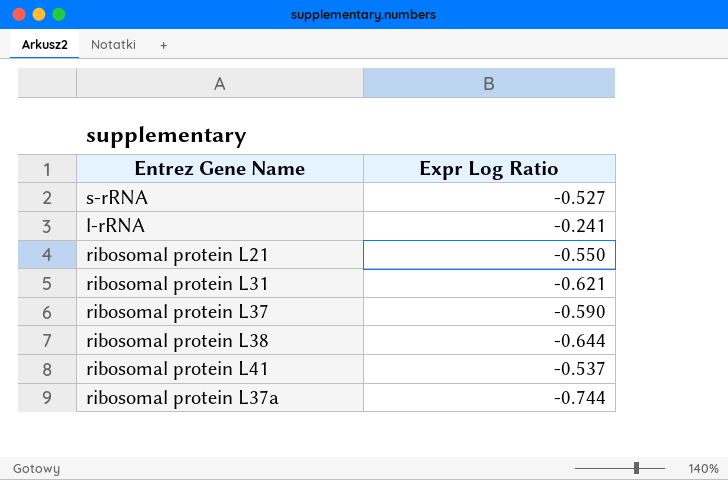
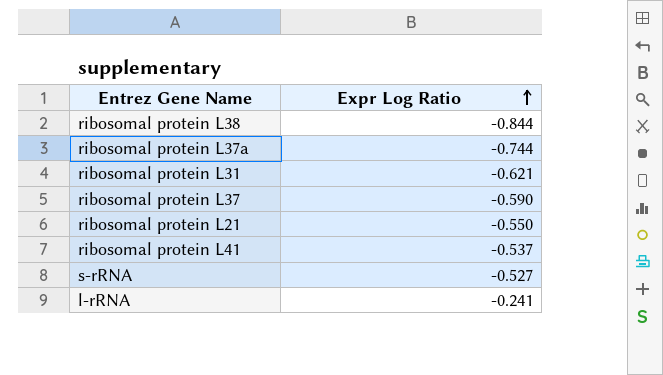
row order: none -> Expr Log Ratio ascending
ribosomal protein L38 | Expr Log Ratio: -0.644 -> -0.844

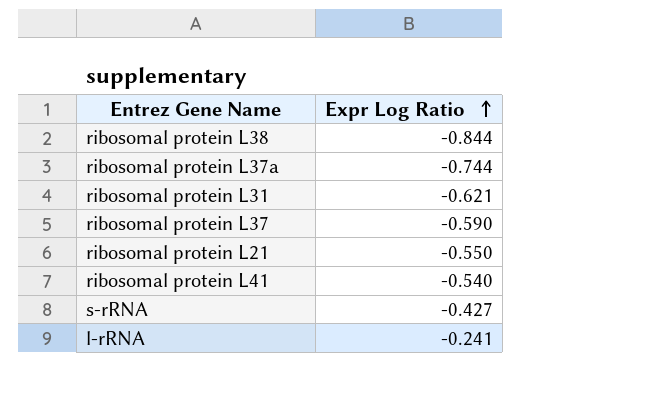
ribosomal protein L41 | Expr Log Ratio: -0.537 -> -0.540
s-rRNA | Expr Log Ratio: -0.527 -> -0.427

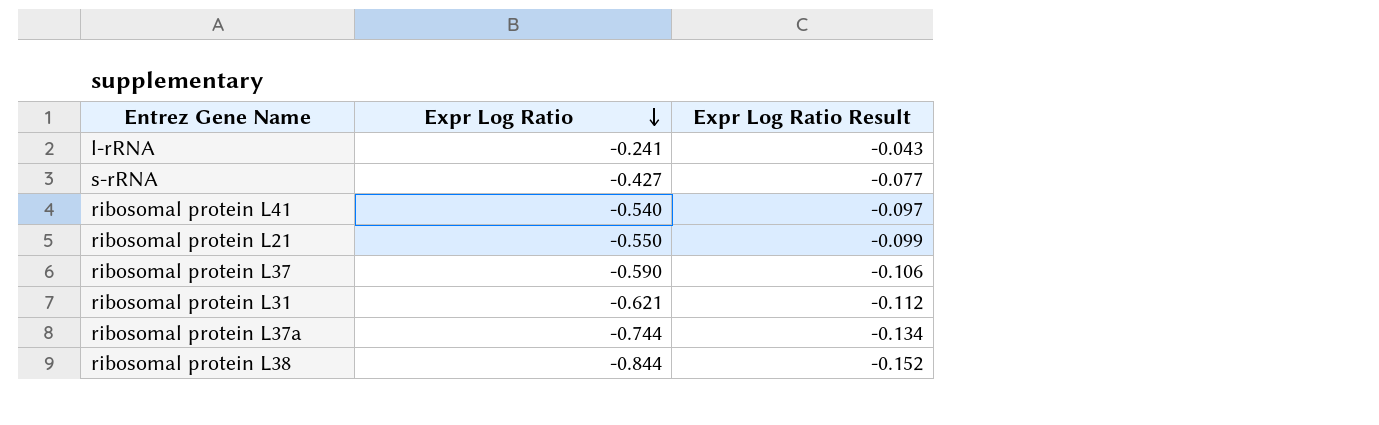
row order: Expr Log Ratio ascending -> Expr Log Ratio descending
column Expr Log Ratio Result | formula: none -> [Expr Log Ratio] * 0.18

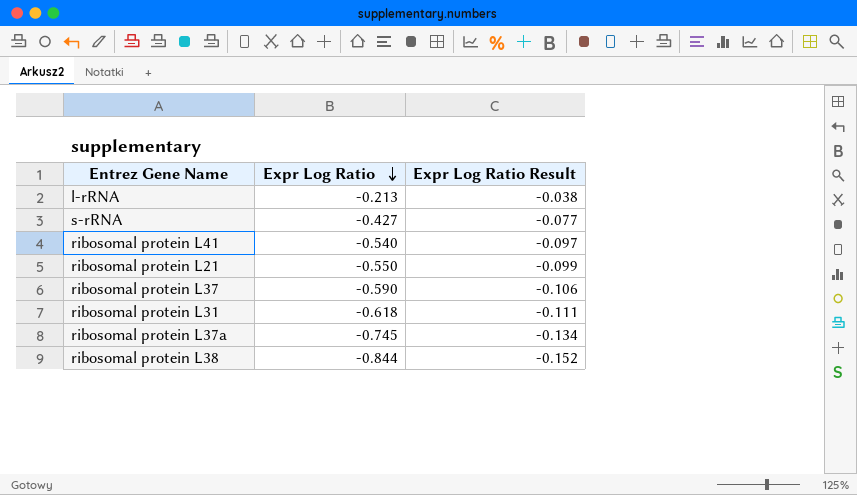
l-rRNA | Expr Log Ratio: -0.241 -> -0.213
l-rRNA | Expr Log Ratio Result: -0.043 -> -0.038
ribosomal protein L31 | Expr Log Ratio: -0.621 -> -0.618
ribosomal protein L31 | Expr Log Ratio Result: -0.112 -> -0.111
ribosomal protein L37a | Expr Log Ratio: -0.744 -> -0.745

